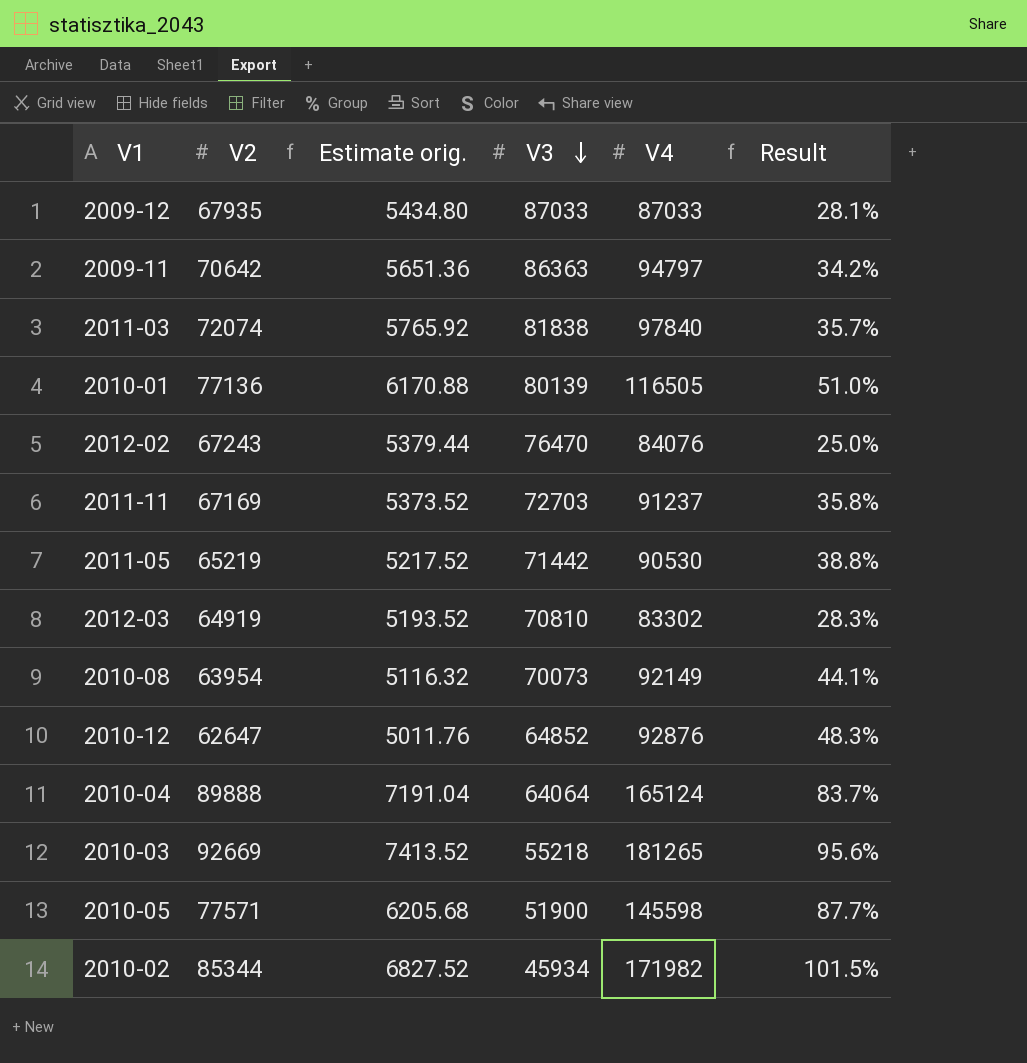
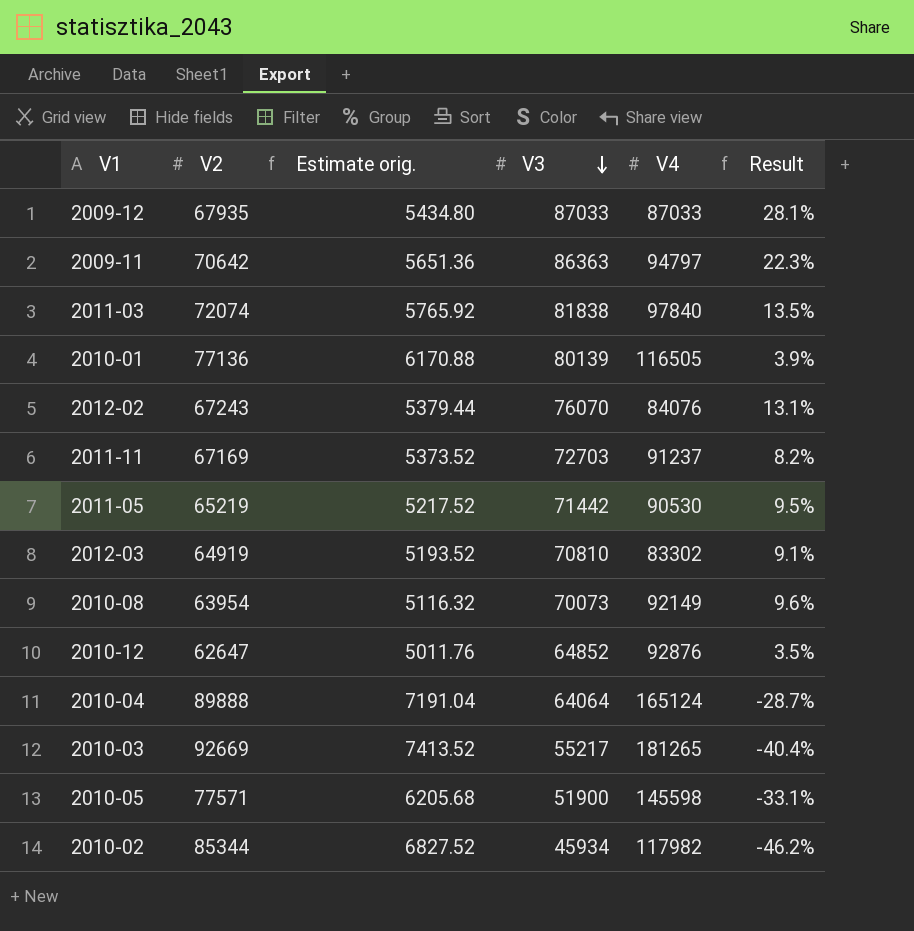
column Result | formula: ([V4] - [V2]) / [V2] -> ([V3] - [V2]) / [V2]
2012-02 | V3: 76470 -> 76070
2010-03 | V3: 55218 -> 55217
2010-02 | V4: 171982 -> 117982

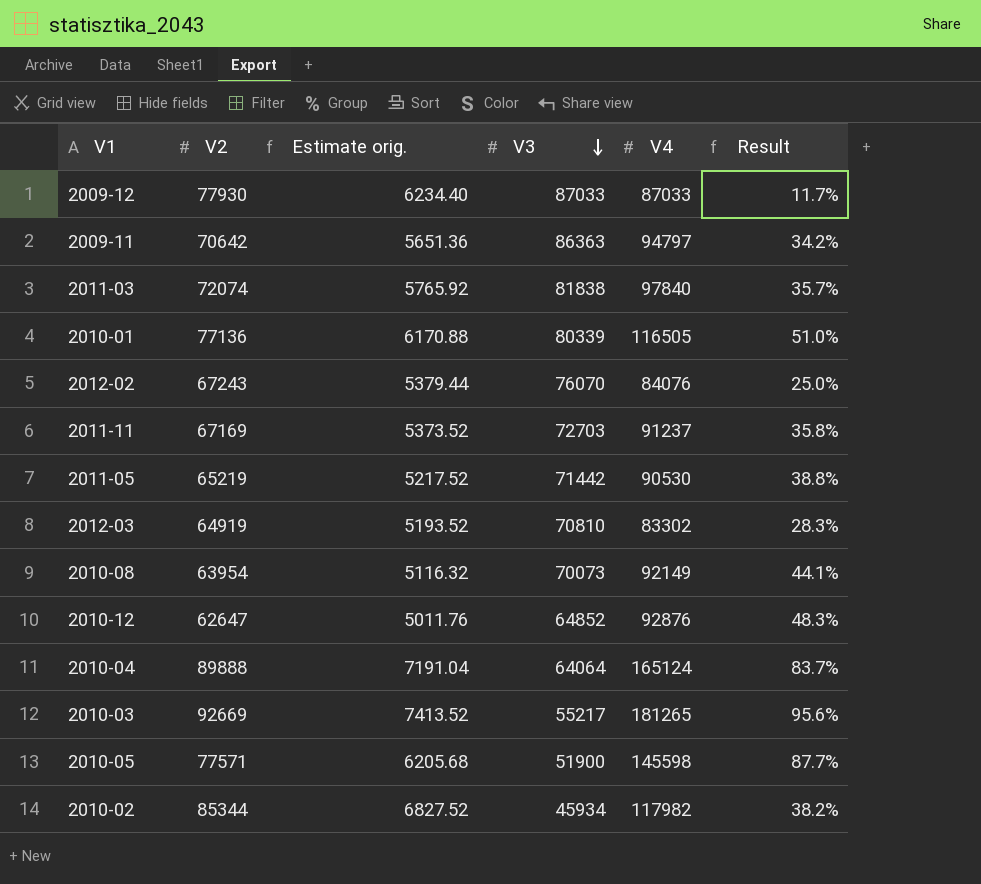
column Result | formula: ([V3] - [V2]) / [V2] -> ([V4] - [V2]) / [V2]
2009-12 | V2: 67935 -> 77930
2009-12 | Estimate orig.: 5434.80 -> 6234.40
2010-01 | V3: 80139 -> 80339

